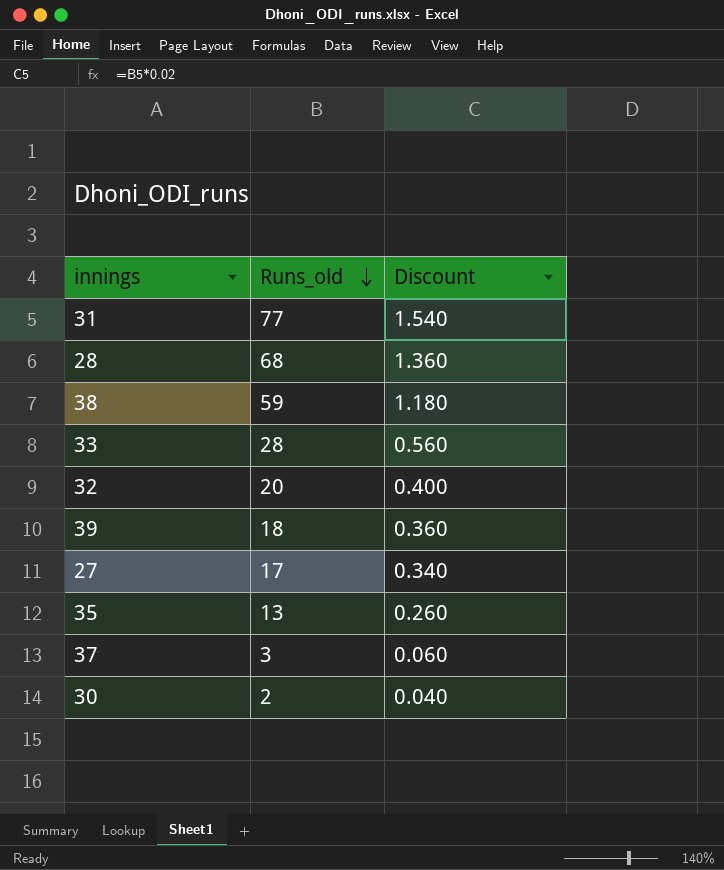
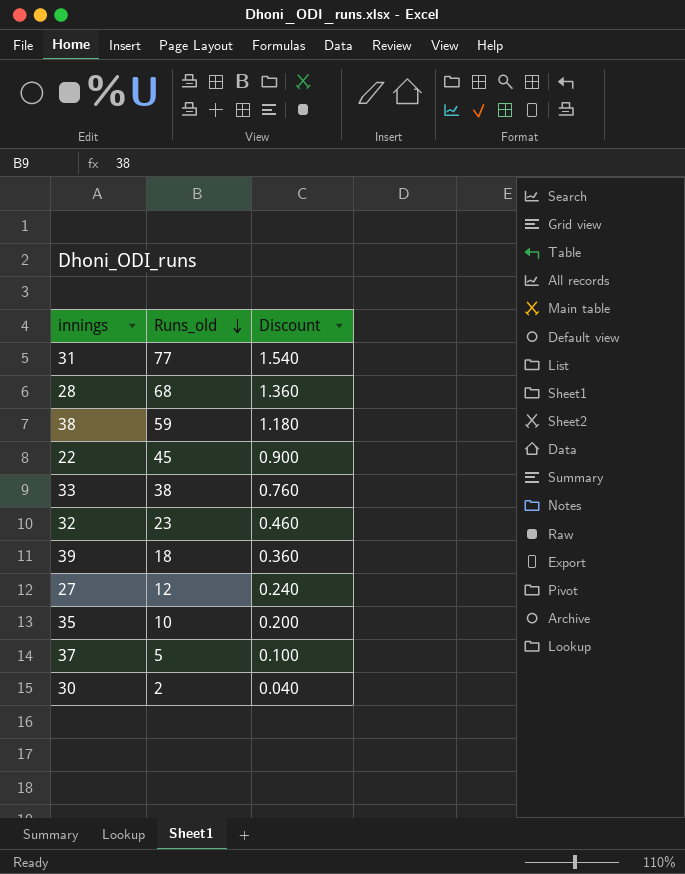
row 22: none -> 45 | 0.900
33 | Runs_old: 28 -> 38
33 | Discount: 0.560 -> 0.760
32 | Runs_old: 20 -> 23
32 | Discount: 0.400 -> 0.460
27 | Runs_old: 17 -> 12
27 | Discount: 0.340 -> 0.240
35 | Runs_old: 13 -> 10
35 | Discount: 0.260 -> 0.200
37 | Runs_old: 3 -> 5
37 | Discount: 0.060 -> 0.100

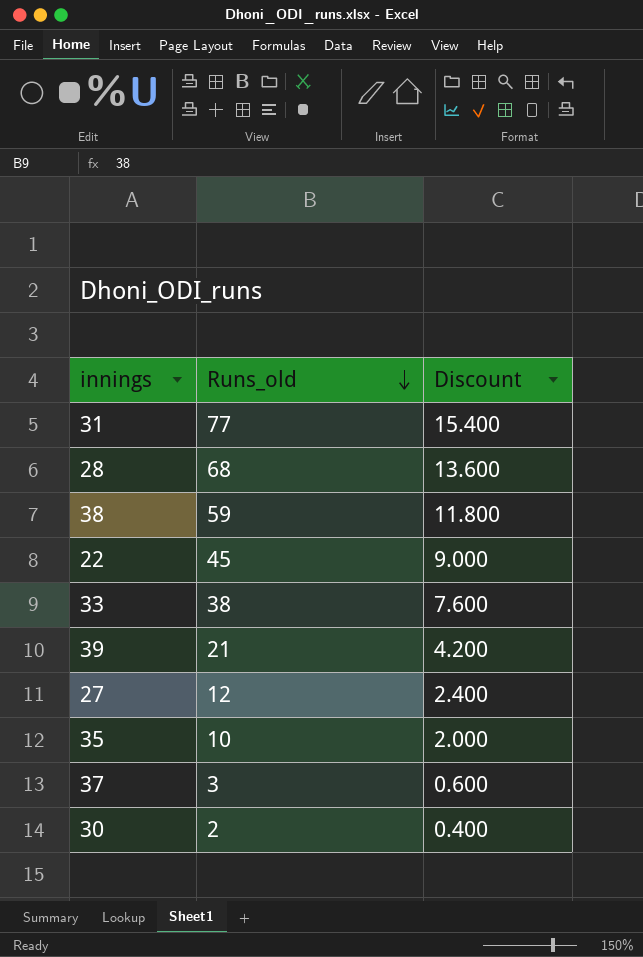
column Discount | formula: [Runs_old] * 0.02 -> [Runs_old] * 0.2
row 32: 23 | 0.460 -> none
39 | Runs_old: 18 -> 21
37 | Runs_old: 5 -> 3

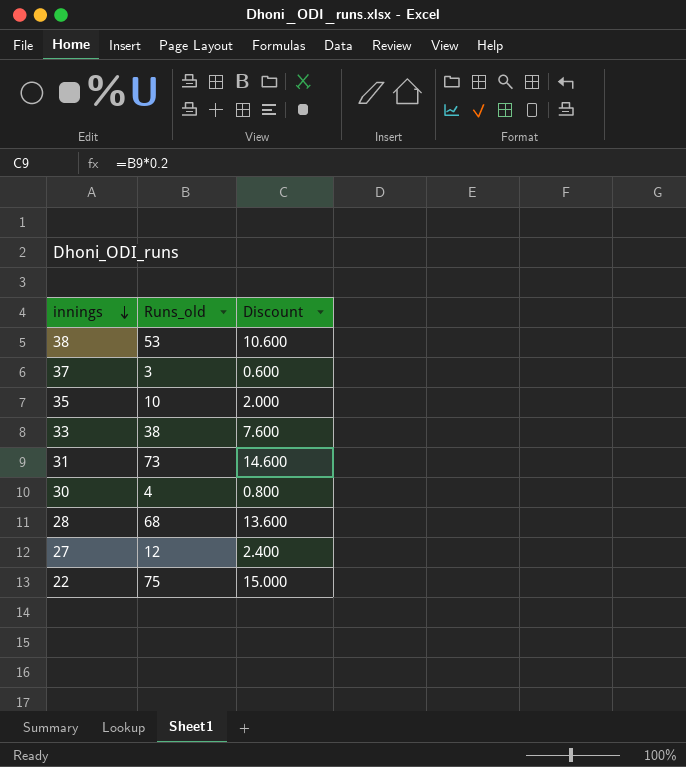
row order: Runs_old descending -> innings descending
row 39: 21 | 4.200 -> none
38 | Runs_old: 59 -> 53
38 | Discount: 11.800 -> 10.600
31 | Runs_old: 77 -> 73
31 | Discount: 15.400 -> 14.600
30 | Runs_old: 2 -> 4
30 | Discount: 0.400 -> 0.800
22 | Runs_old: 45 -> 75
22 | Discount: 9.000 -> 15.000

